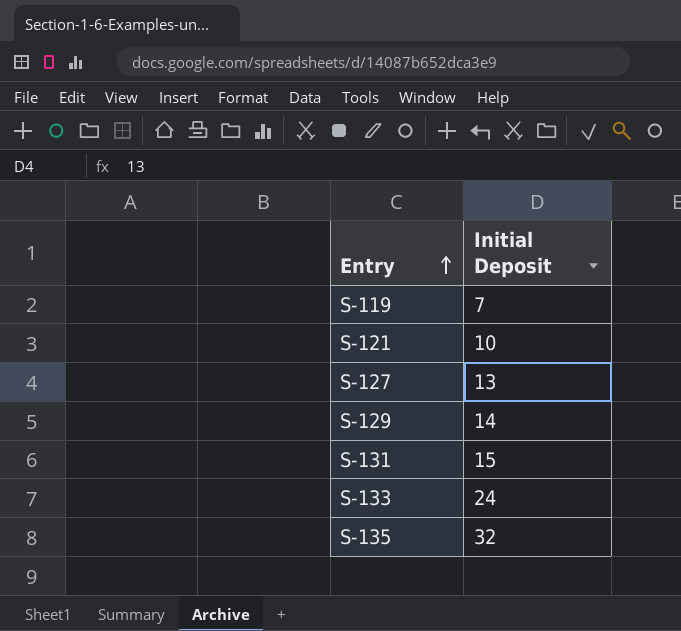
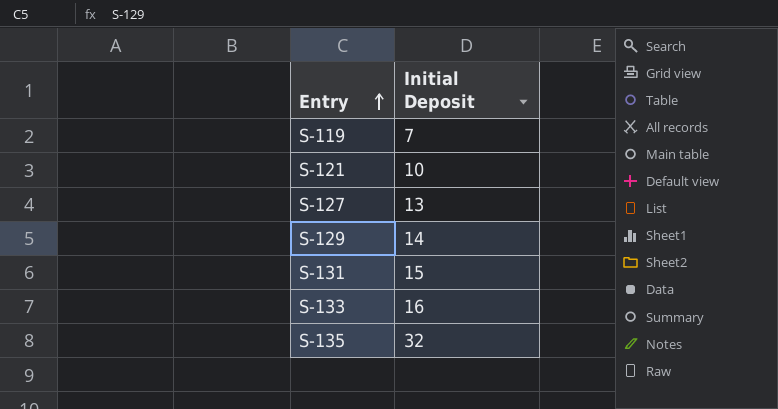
S-133 | Initial Deposit: 24 -> 16

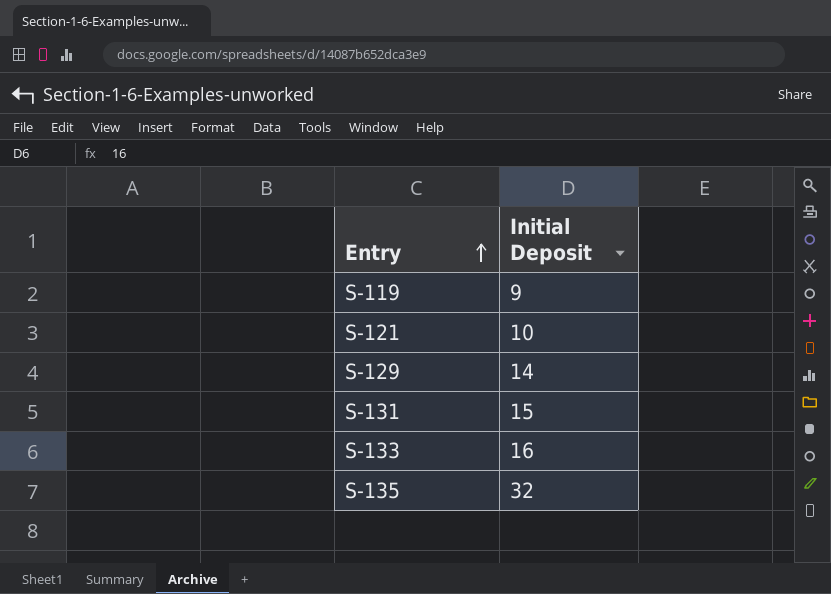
row S-127: 13 -> none
S-119 | Initial Deposit: 7 -> 9

